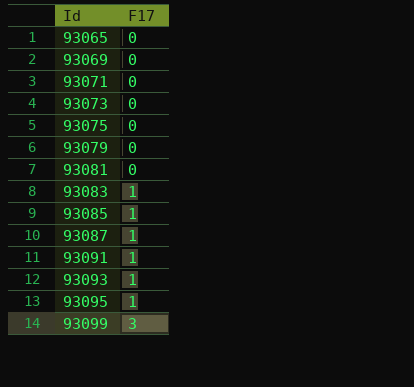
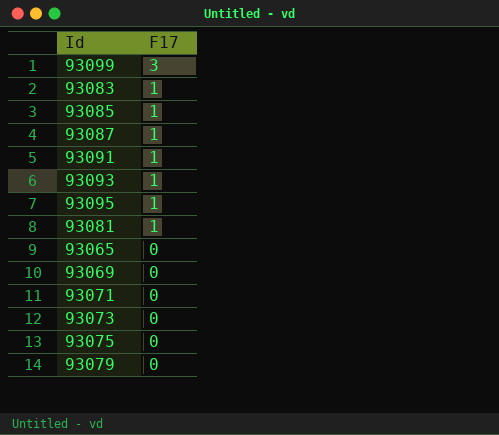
row order: Id ascending -> F17 descending
93081 | F17: 0 -> 1

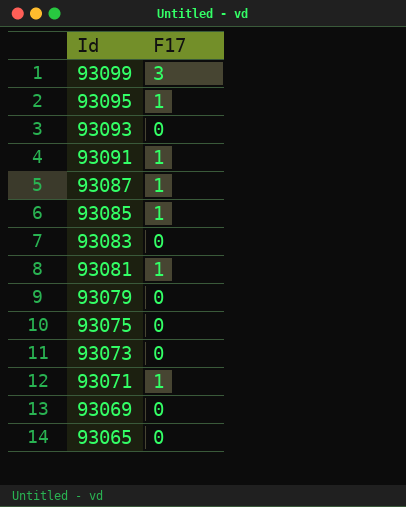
row order: F17 descending -> Id descending
93093 | F17: 1 -> 0
93083 | F17: 1 -> 0
93071 | F17: 0 -> 1

